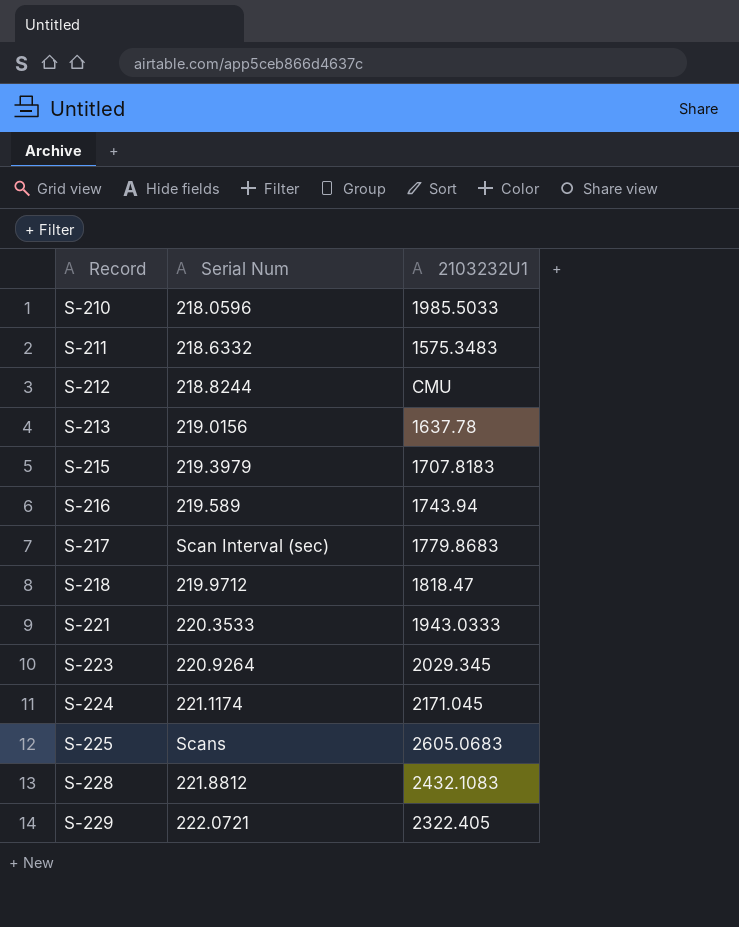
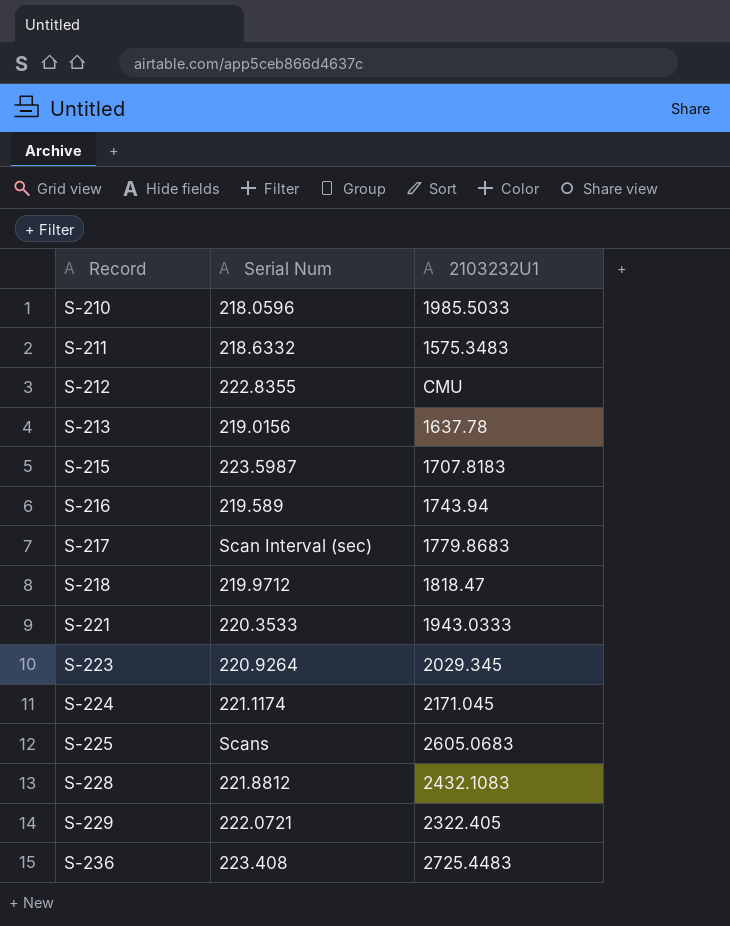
S-212 | Serial Num: 218.8244 -> 222.8355
S-215 | Serial Num: 219.3979 -> 223.5987
row S-236: none -> 223.408 | 2725.4483

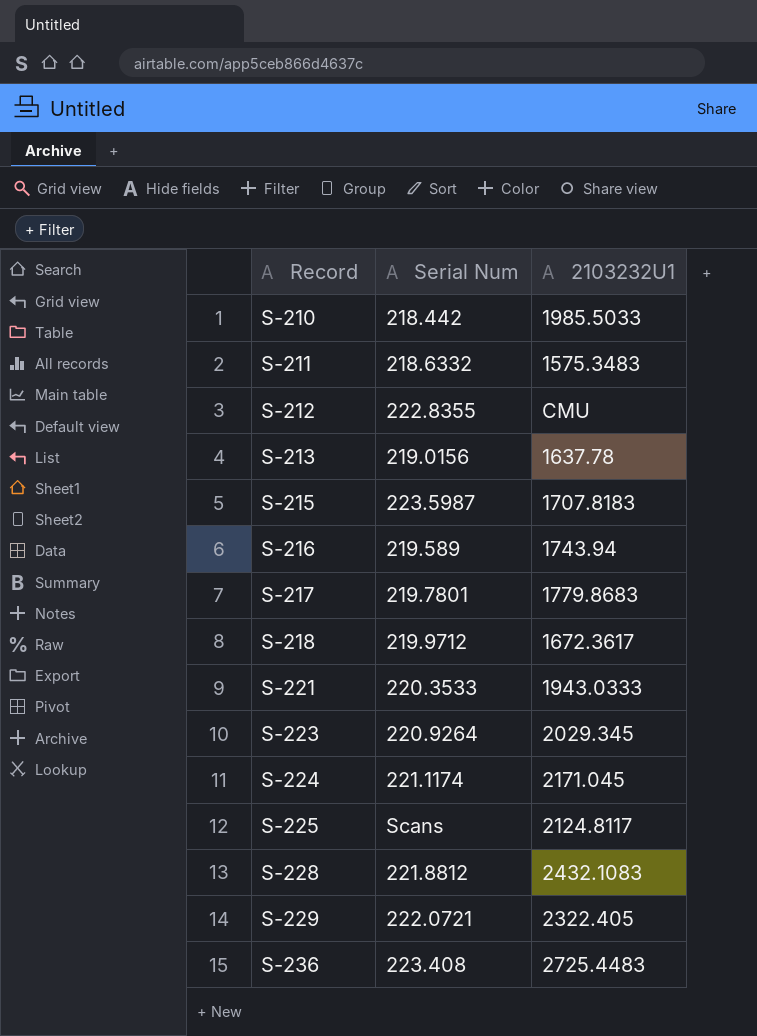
S-210 | Serial Num: 218.0596 -> 218.442
S-217 | Serial Num: Scan Interval (sec) -> 219.7801
S-218 | 2103232U1: 1818.47 -> 1672.3617
S-225 | 2103232U1: 2605.0683 -> 2124.8117

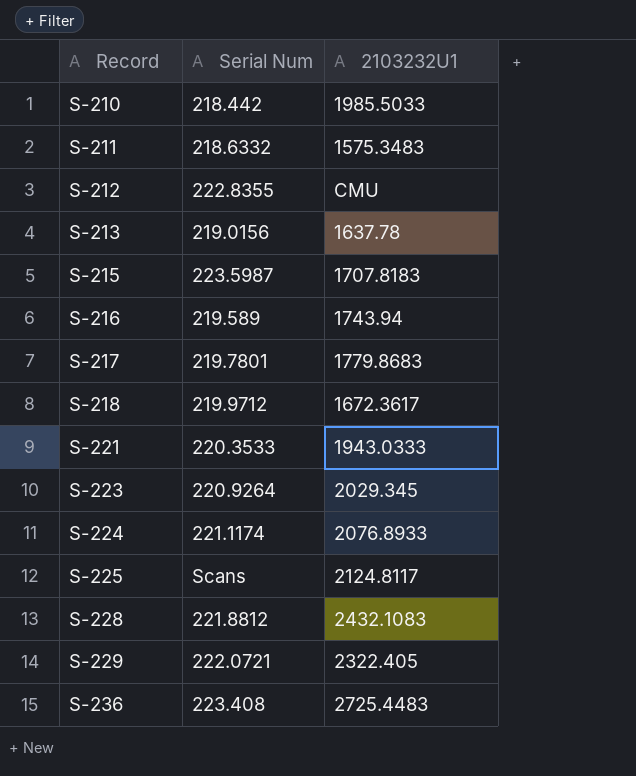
S-224 | 2103232U1: 2171.045 -> 2076.8933

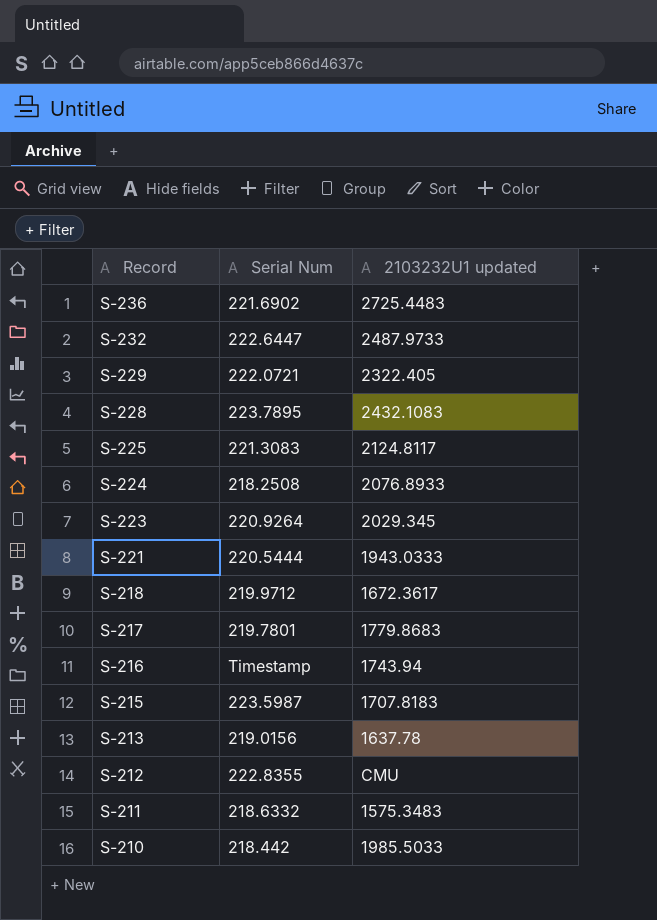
row order: Record ascending -> Record descending
column name: 2103232U1 -> 2103232U1 updated
S-236 | Serial Num: 223.408 -> 221.6902
row S-232: none -> 222.6447 | 2487.9733
S-228 | Serial Num: 221.8812 -> 223.7895
S-225 | Serial Num: Scans -> 221.3083
S-224 | Serial Num: 221.1174 -> 218.2508
S-221 | Serial Num: 220.3533 -> 220.5444
S-216 | Serial Num: 219.589 -> Timestamp

